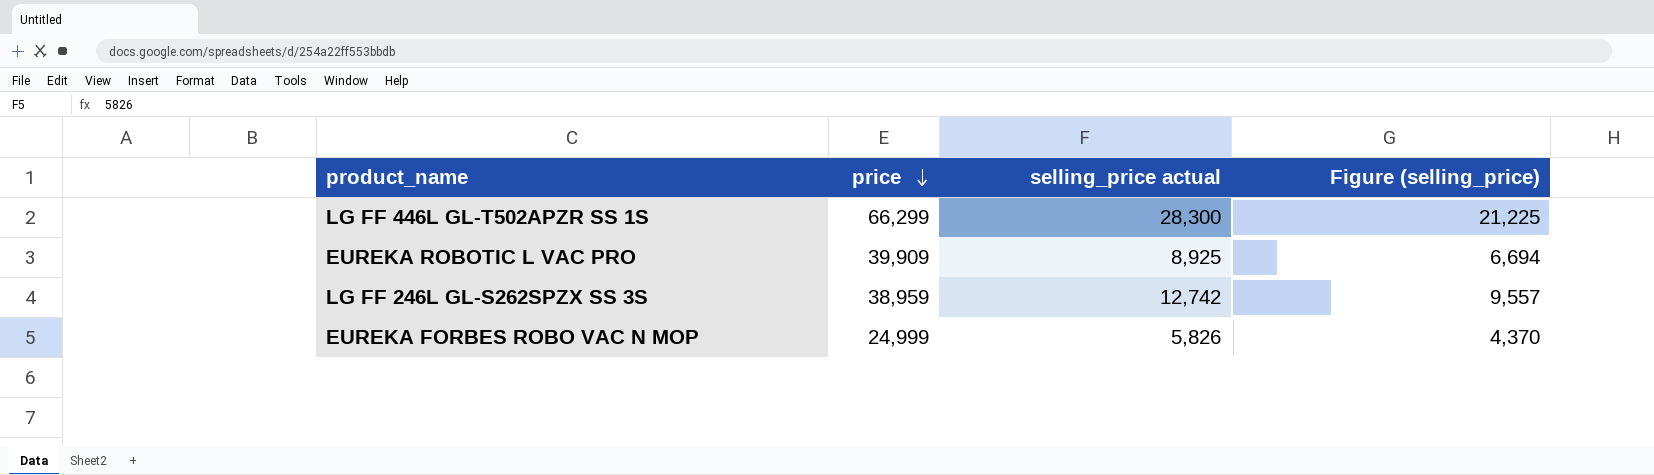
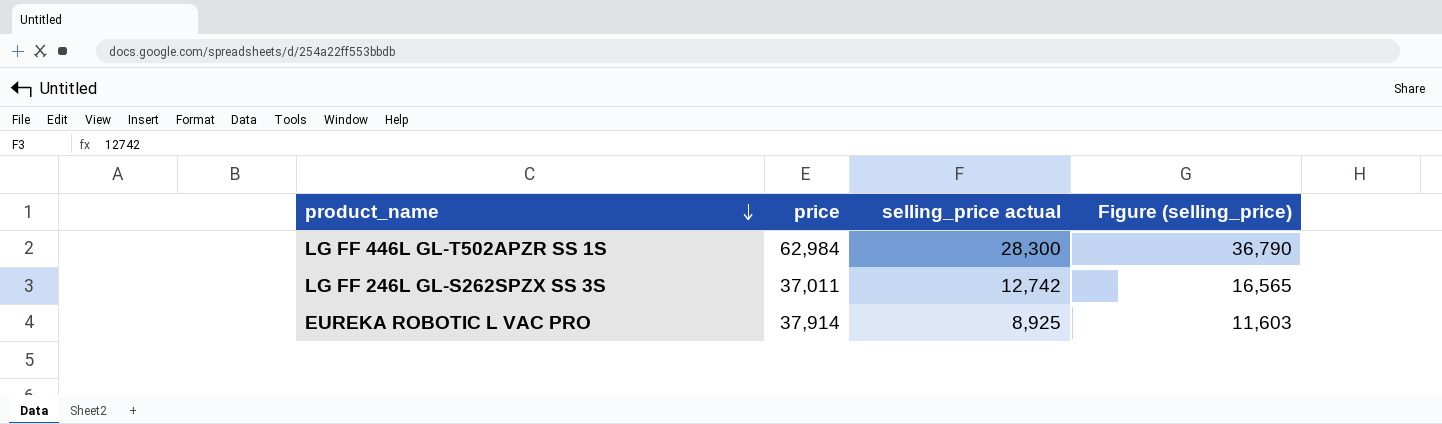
row order: price descending -> product_name descending
column Figure (selling_price) | formula: [selling_price actual] * 0.75 -> [selling_price actual] * 1.3
row EUREKA FORBES ROBO VAC N MOP: 24,999 | 5,826 | 4,370 -> none
LG FF 446L GL-T502APZR SS 1S | price: 66,299 -> 62,984
LG FF 246L GL-S262SPZX SS 3S | price: 38,959 -> 37,011
EUREKA ROBOTIC L VAC PRO | price: 39,909 -> 37,914

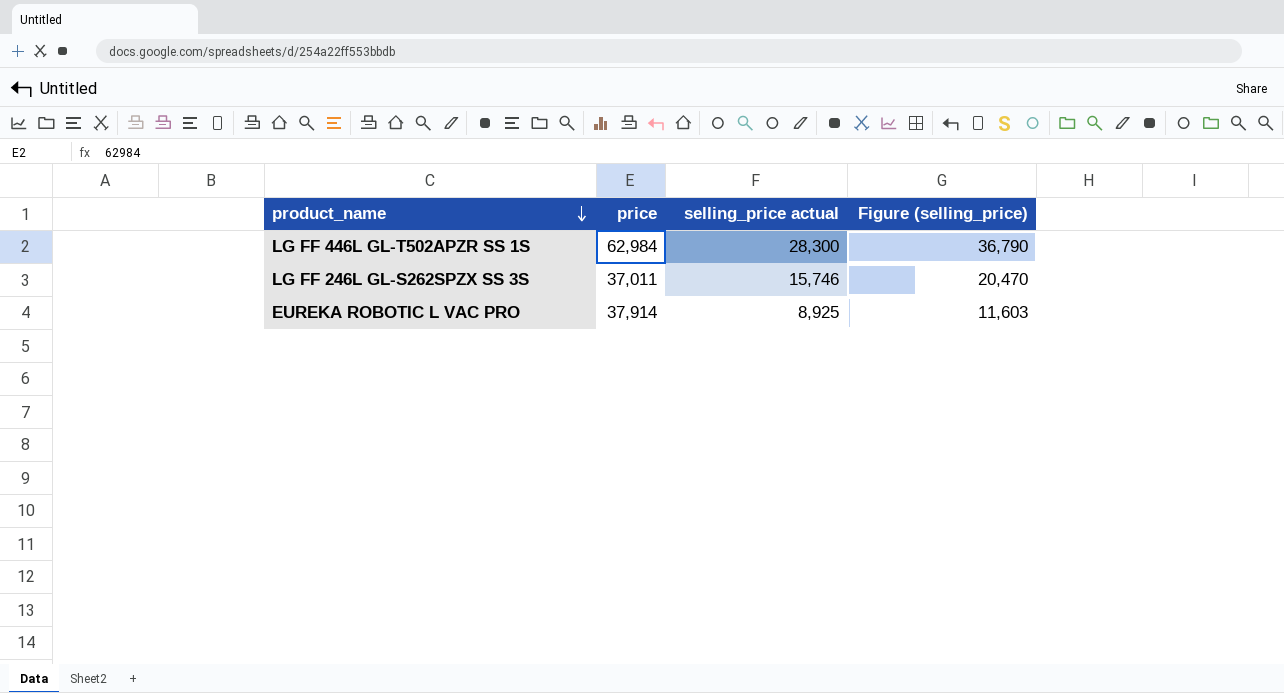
LG FF 246L GL-S262SPZX SS 3S | selling_price actual: 12,742 -> 15,746
LG FF 246L GL-S262SPZX SS 3S | Figure (selling_price): 16,565 -> 20,470

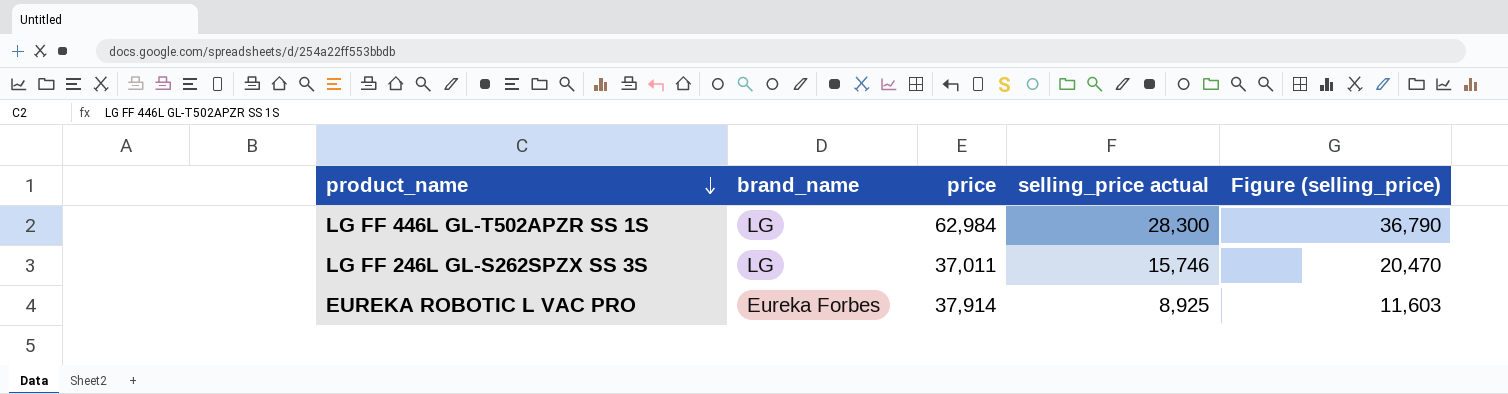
column brand_name | position: none -> 2

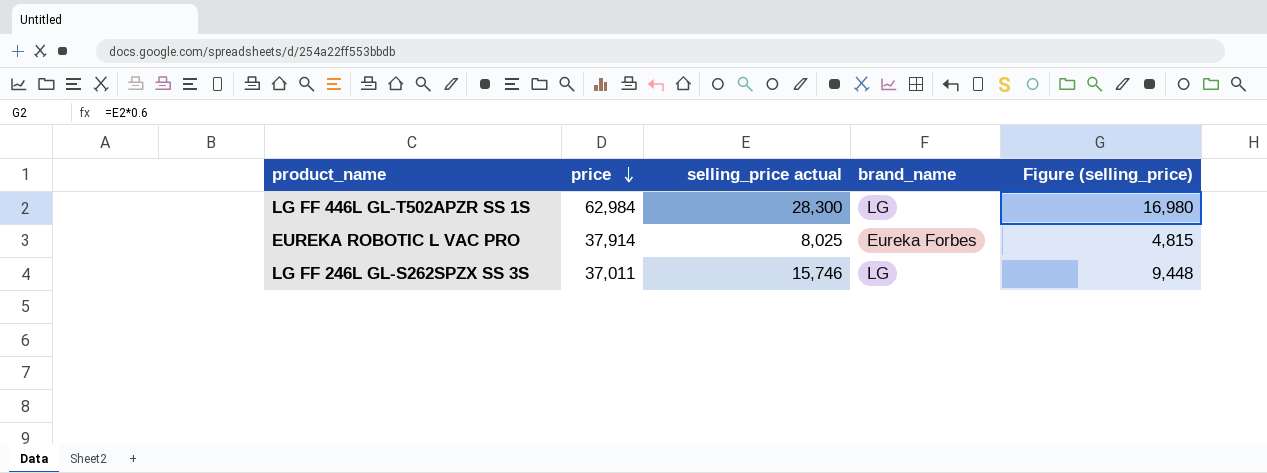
row order: product_name descending -> price descending
column brand_name | position: 2 -> 4
column Figure (selling_price) | formula: [selling_price actual] * 1.3 -> [selling_price actual] * 0.6
EUREKA ROBOTIC L VAC PRO | selling_price actual: 8,925 -> 8,025

